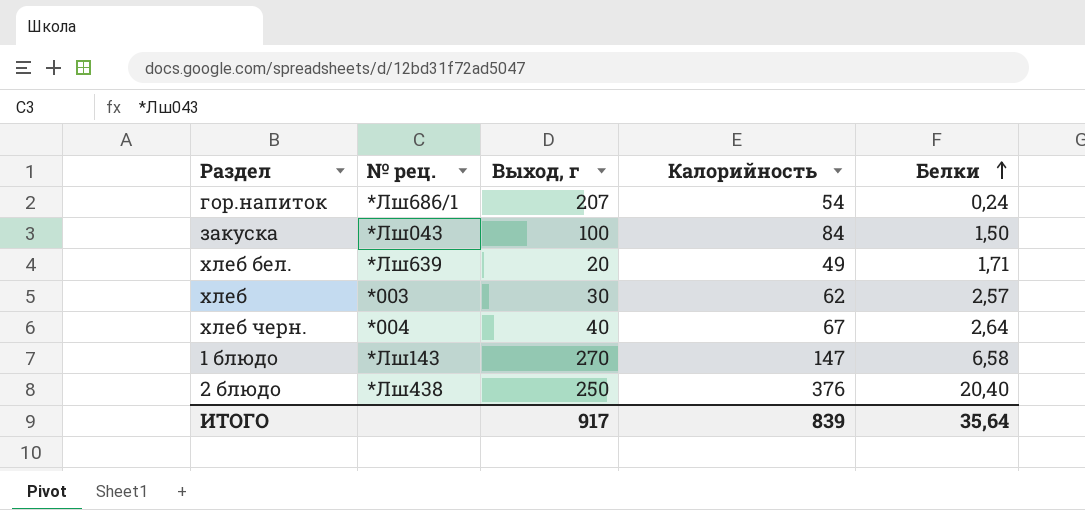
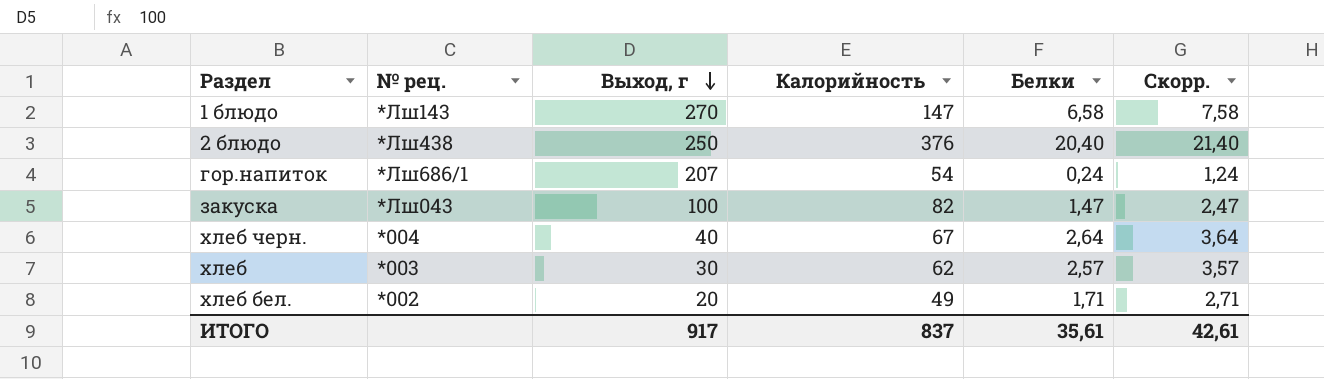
row order: Белки ascending -> Выход, г descending
column Скорр. | formula: none -> [Белки] + 1
закуска | Калорийность: 84 -> 82
закуска | Белки: 1,50 -> 1,47
хлеб бел. | № рец.: *Лш639 -> *002
ИТОГО | Калорийность: 839 -> 837
ИТОГО | Белки: 35,64 -> 35,61

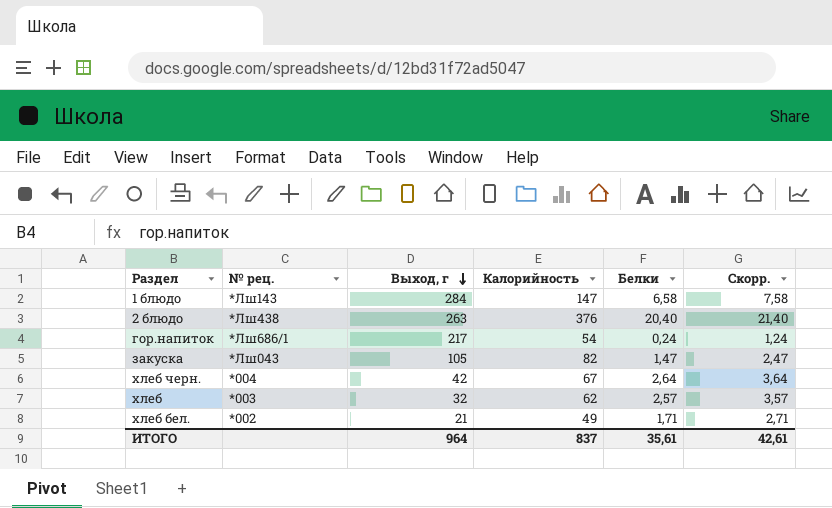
1 блюдо | Выход, г: 270 -> 284
2 блюдо | Выход, г: 250 -> 263
гор.напиток | Выход, г: 207 -> 217
закуска | Выход, г: 100 -> 105
хлеб черн. | Выход, г: 40 -> 42
хлеб | Выход, г: 30 -> 32
хлеб бел. | Выход, г: 20 -> 21
ИТОГО | Выход, г: 917 -> 964

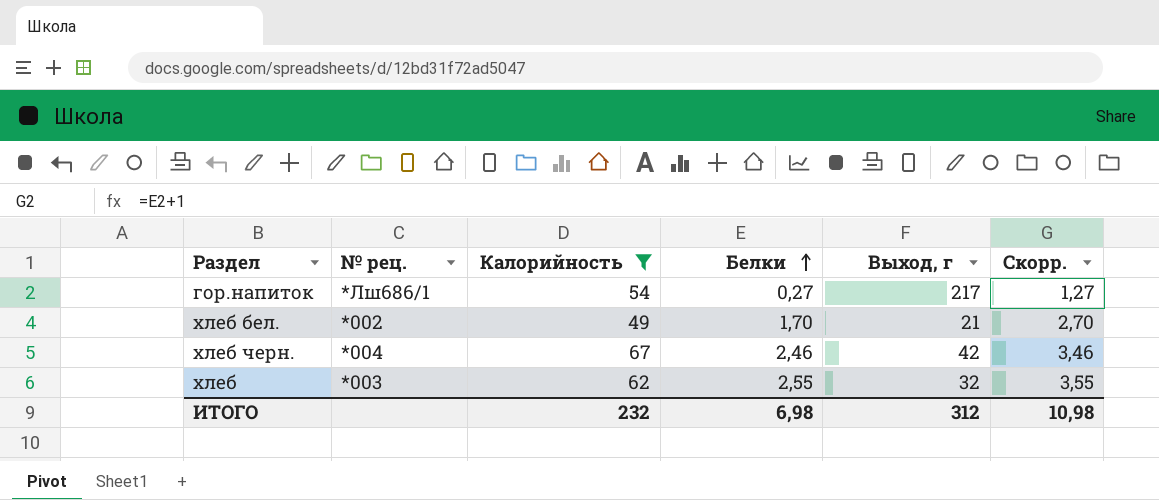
filter: none -> Калорийность <= 67
row order: Выход, г descending -> Белки ascending
column Выход, г | position: 3 -> 5
гор.напиток | Белки: 0,24 -> 0,27
гор.напиток | Скорр.: 1,24 -> 1,27
хлеб бел. | Белки: 1,71 -> 1,70
хлеб бел. | Скорр.: 2,71 -> 2,70
хлеб черн. | Белки: 2,64 -> 2,46
хлеб черн. | Скорр.: 3,64 -> 3,46
хлеб | Белки: 2,57 -> 2,55
хлеб | Скорр.: 3,57 -> 3,55
ИТОГО | Калорийность: 837 -> 232
ИТОГО | Белки: 35,61 -> 6,98
ИТОГО | Выход, г: 964 -> 312
ИТОГО | Скорр.: 42,61 -> 10,98

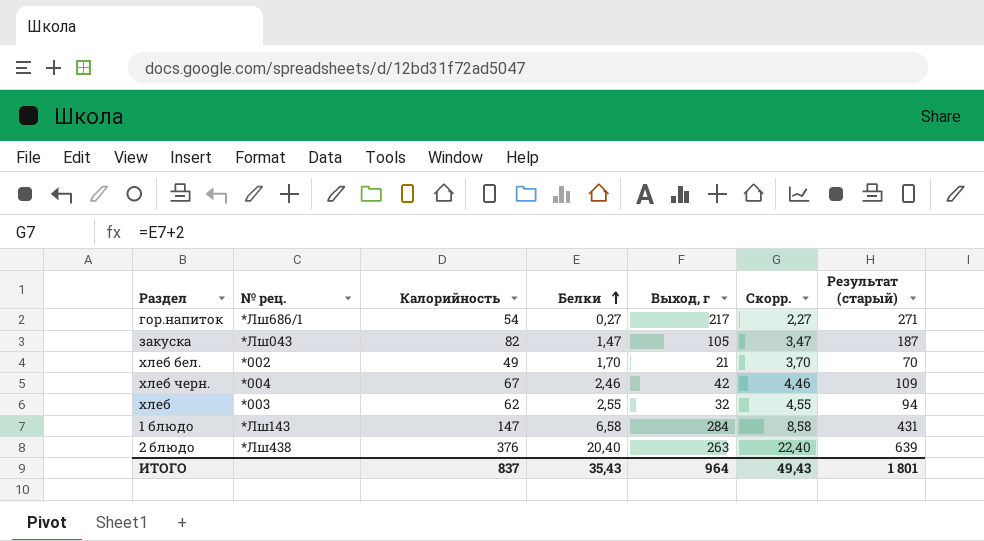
filter: Калорийность <= 67 -> none
column Скорр. | formula: [Белки] + 1 -> [Белки] + 2
column Результат (старый) | formula: none -> [Калорийность] + [Выход, г]
ИТОГО | Калорийность: 232 -> 837
ИТОГО | Белки: 6,98 -> 35,43
ИТОГО | Выход, г: 312 -> 964
ИТОГО | Скорр.: 10,98 -> 49,43

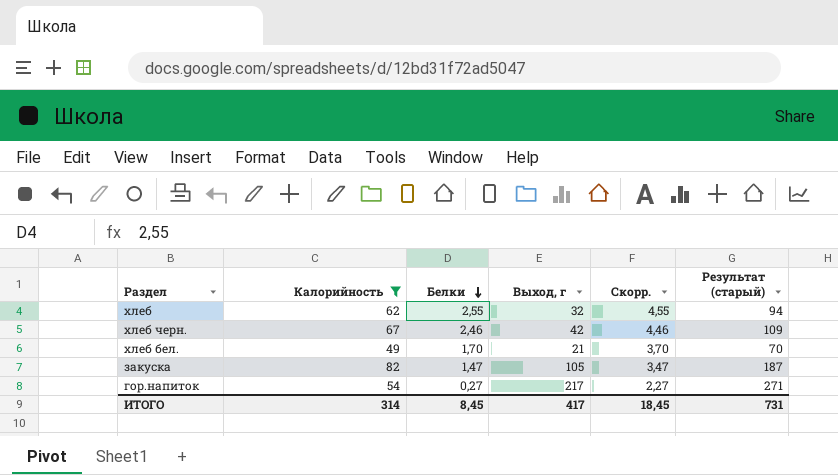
filter: none -> Калорийность <= 82
row order: Белки ascending -> Белки descending
column № рец. | position: 2 -> none
ИТОГО | Калорийность: 837 -> 314
ИТОГО | Белки: 35,43 -> 8,45
ИТОГО | Выход, г: 964 -> 417
ИТОГО | Скорр.: 49,43 -> 18,45
ИТОГО | Результат (старый): 1 801 -> 731

